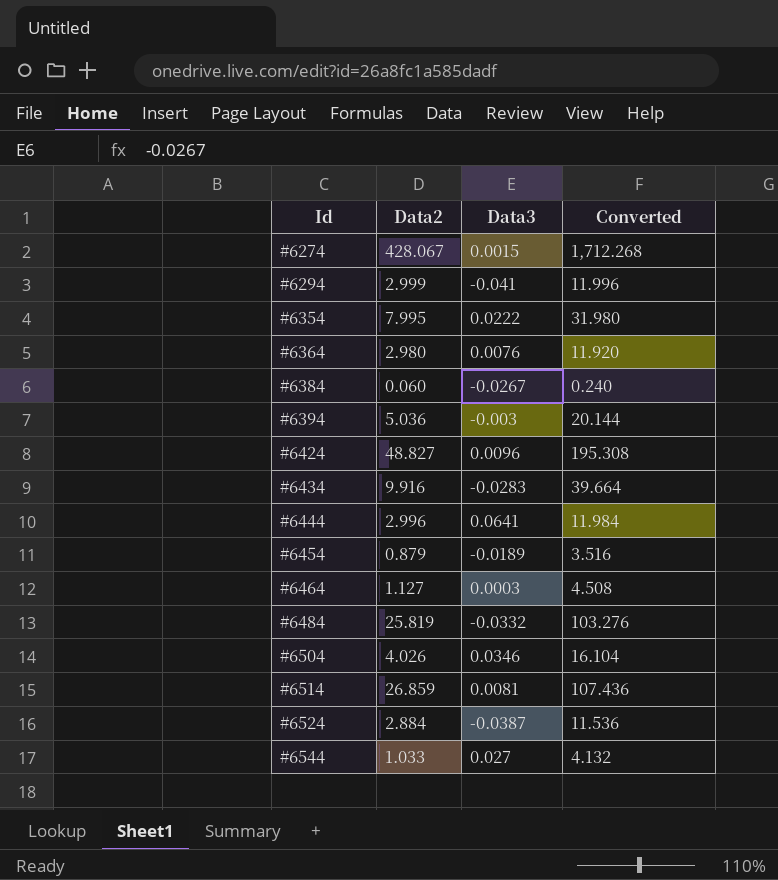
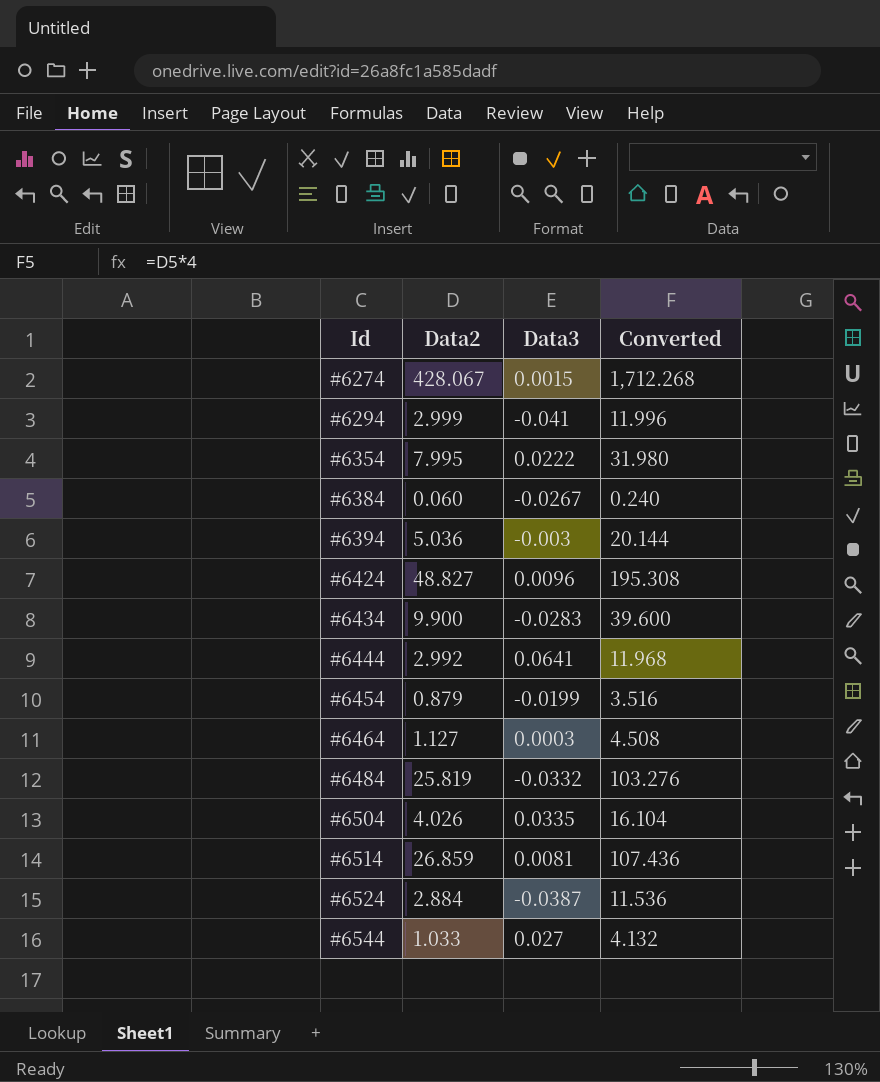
row #6364: 2.980 | 0.0076 | 11.920 -> none
#6434 | Data2: 9.916 -> 9.900
#6434 | Converted: 39.664 -> 39.600
#6444 | Data2: 2.996 -> 2.992
#6444 | Converted: 11.984 -> 11.968
#6454 | Data3: -0.0189 -> -0.0199
#6504 | Data3: 0.0346 -> 0.0335

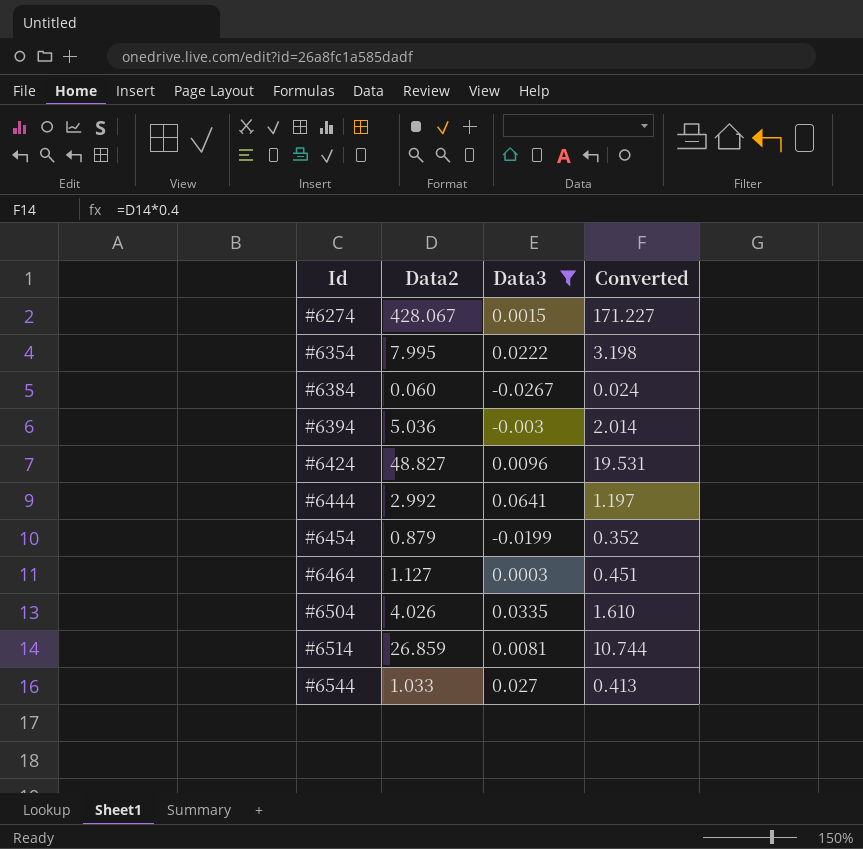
filter: none -> Data3 >= -0.0267
column Converted | formula: [Data2] * 4 -> [Data2] * 0.4

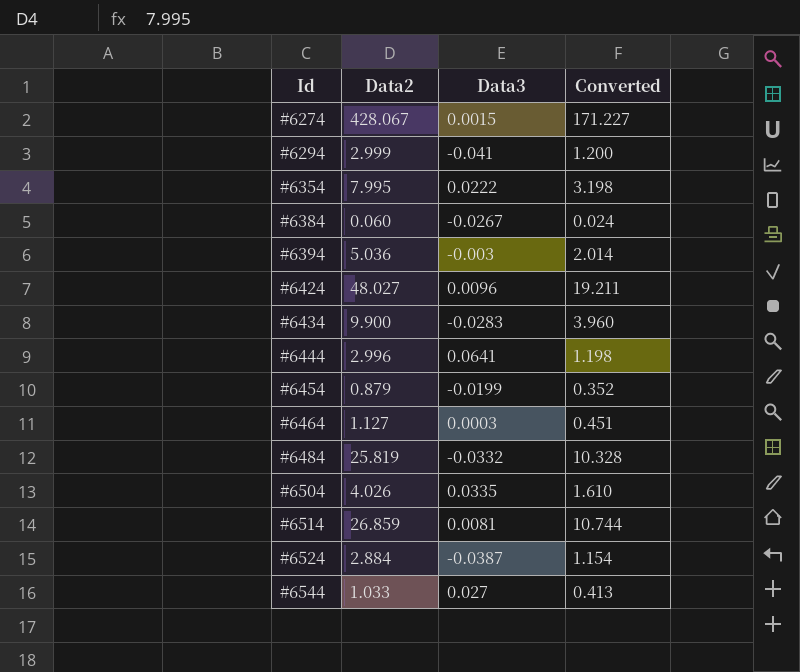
filter: Data3 >= -0.0267 -> none
#6424 | Data2: 48.827 -> 48.027
#6424 | Converted: 19.531 -> 19.211
#6444 | Data2: 2.992 -> 2.996
#6444 | Converted: 1.197 -> 1.198

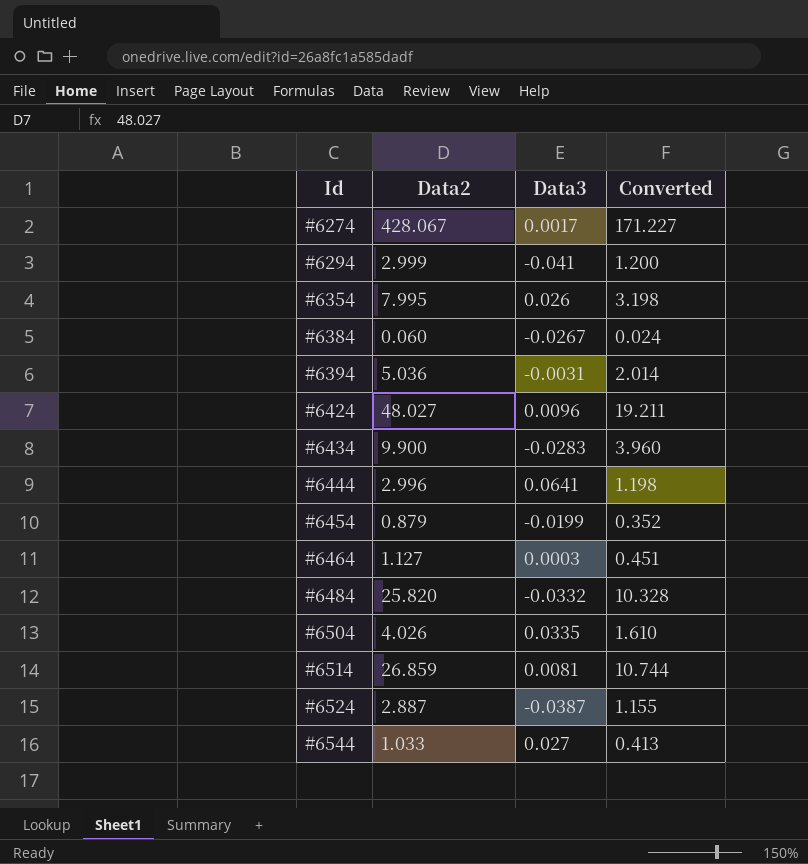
#6274 | Data3: 0.0015 -> 0.0017
#6354 | Data3: 0.0222 -> 0.026
#6394 | Data3: -0.003 -> -0.0031
#6484 | Data2: 25.819 -> 25.820
#6524 | Data2: 2.884 -> 2.887
#6524 | Converted: 1.154 -> 1.155

